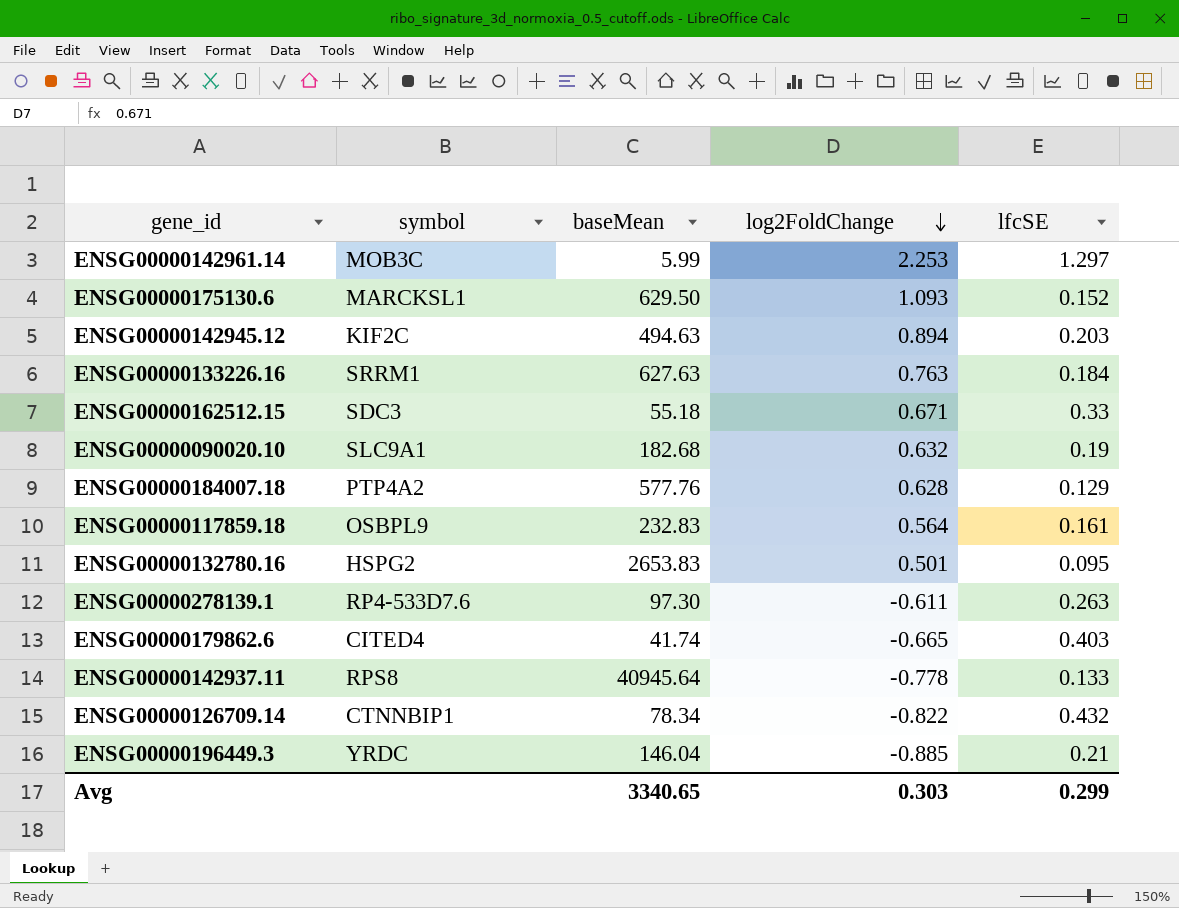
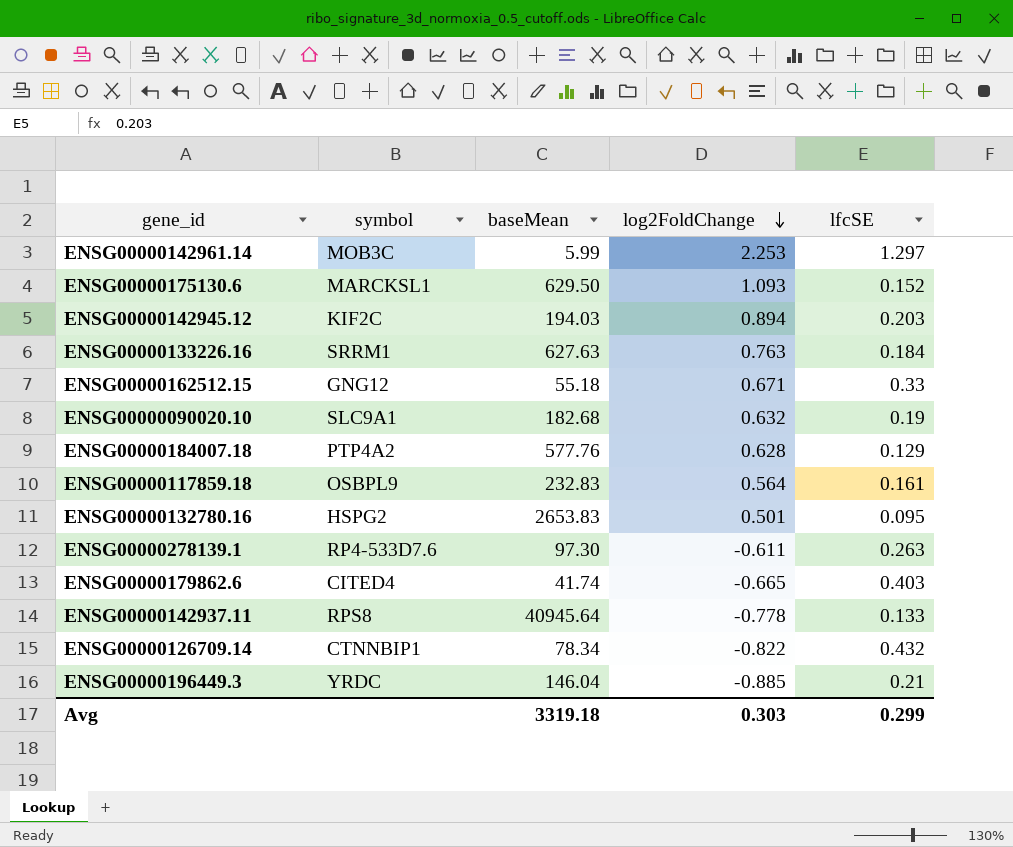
ENSG00000142945.12 | baseMean: 494.63 -> 194.03
ENSG00000162512.15 | symbol: SDC3 -> GNG12
Avg | baseMean: 3340.65 -> 3319.18

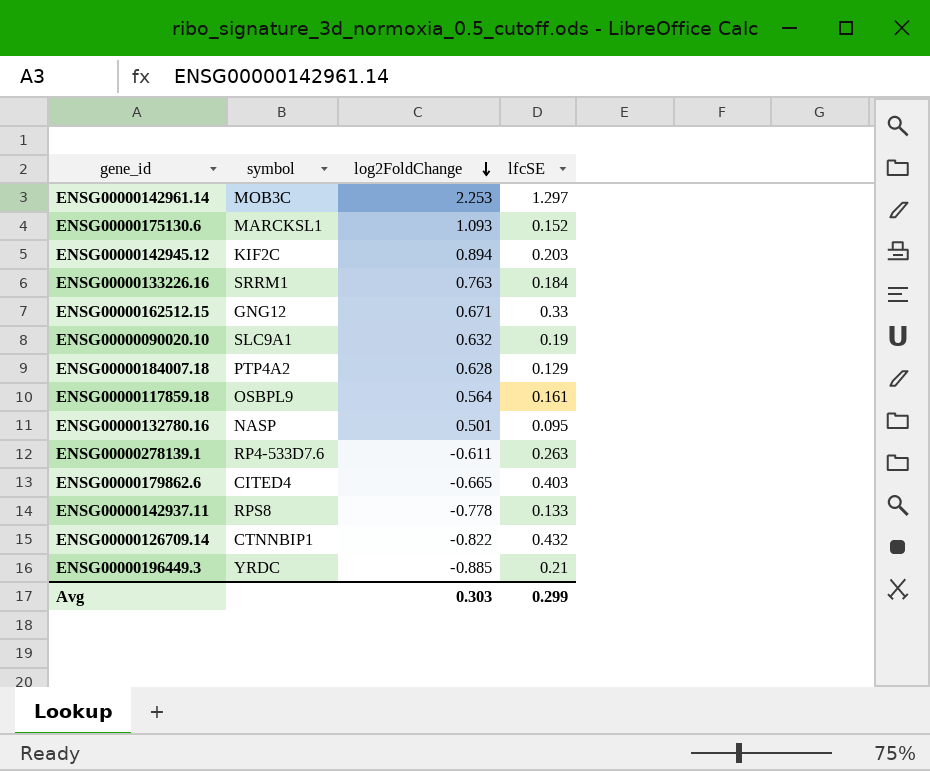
column baseMean | position: 3 -> none
ENSG00000132780.16 | symbol: HSPG2 -> NASP

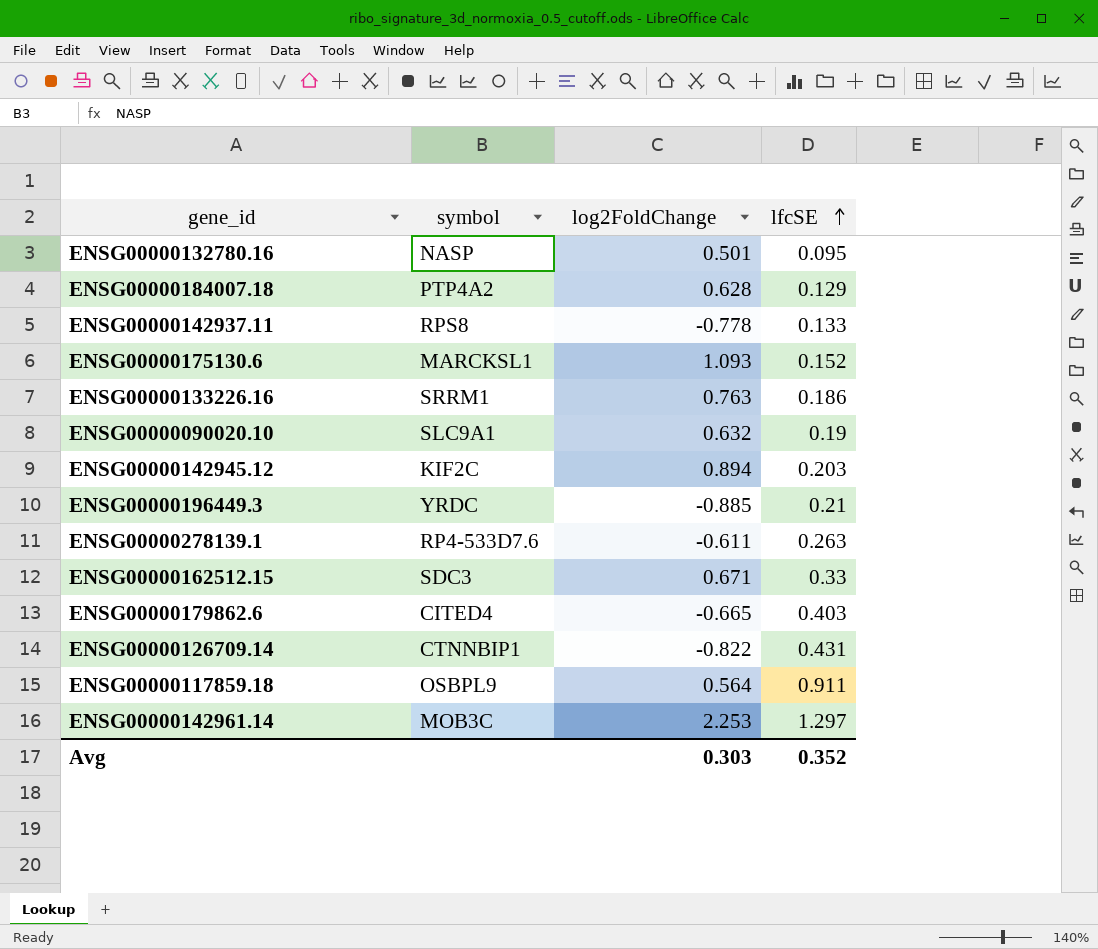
row order: log2FoldChange descending -> lfcSE ascending
ENSG00000133226.16 | lfcSE: 0.184 -> 0.186
ENSG00000162512.15 | symbol: GNG12 -> SDC3
ENSG00000126709.14 | lfcSE: 0.432 -> 0.431
ENSG00000117859.18 | lfcSE: 0.161 -> 0.911
Avg | lfcSE: 0.299 -> 0.352

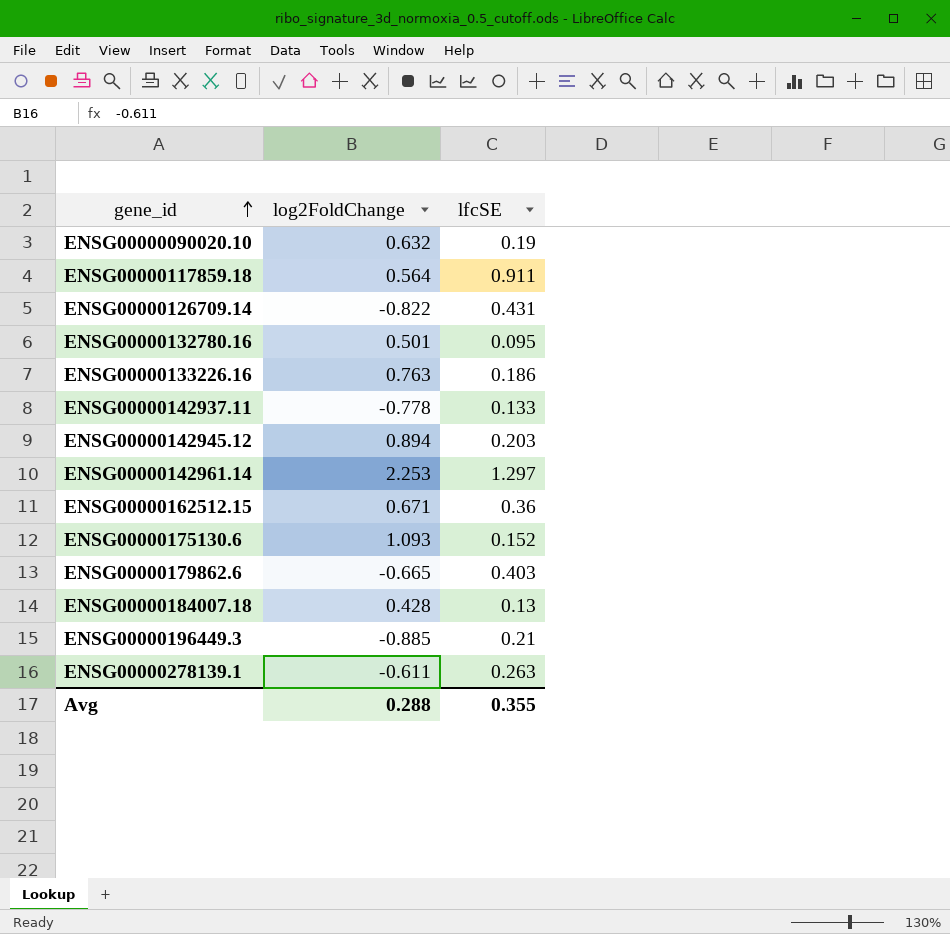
row order: lfcSE ascending -> gene_id ascending
column symbol | position: 2 -> none
ENSG00000162512.15 | lfcSE: 0.33 -> 0.36
ENSG00000184007.18 | log2FoldChange: 0.628 -> 0.428
ENSG00000184007.18 | lfcSE: 0.129 -> 0.13
Avg | log2FoldChange: 0.303 -> 0.288
Avg | lfcSE: 0.352 -> 0.355

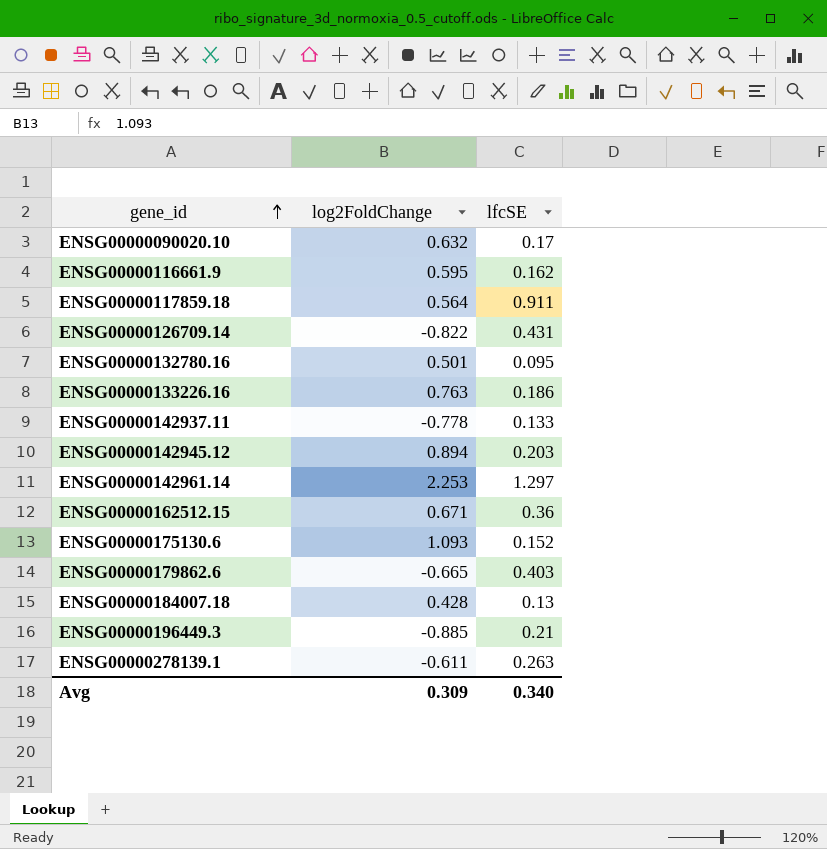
ENSG00000090020.10 | lfcSE: 0.19 -> 0.17
row ENSG00000116661.9: none -> 0.595 | 0.162
Avg | log2FoldChange: 0.288 -> 0.309
Avg | lfcSE: 0.355 -> 0.340

